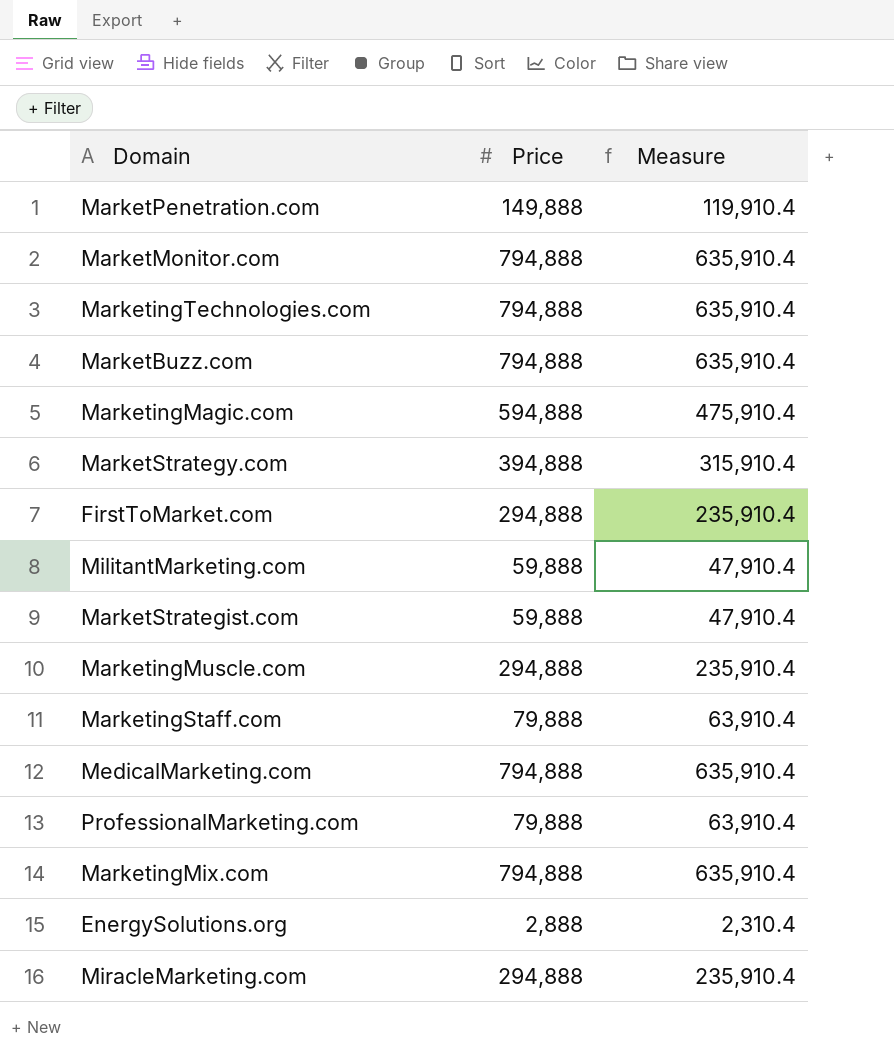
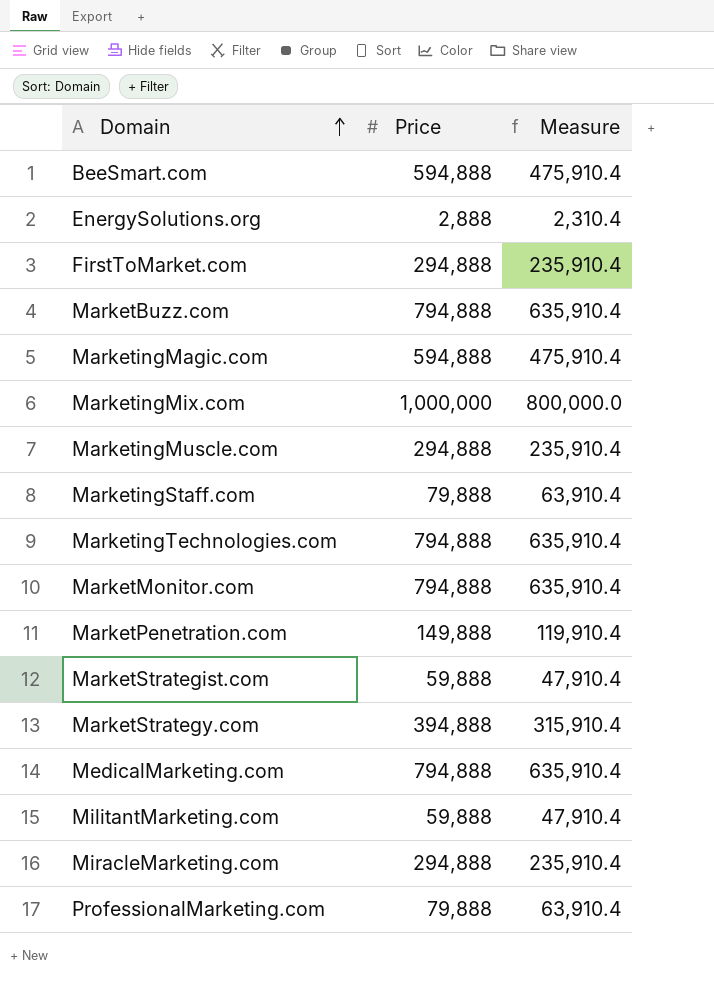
row order: none -> Domain ascending
row BeeSmart.com: none -> 594,888 | 475,910.4
MarketingMix.com | Price: 794,888 -> 1,000,000
MarketingMix.com | Measure: 635,910.4 -> 800,000.0

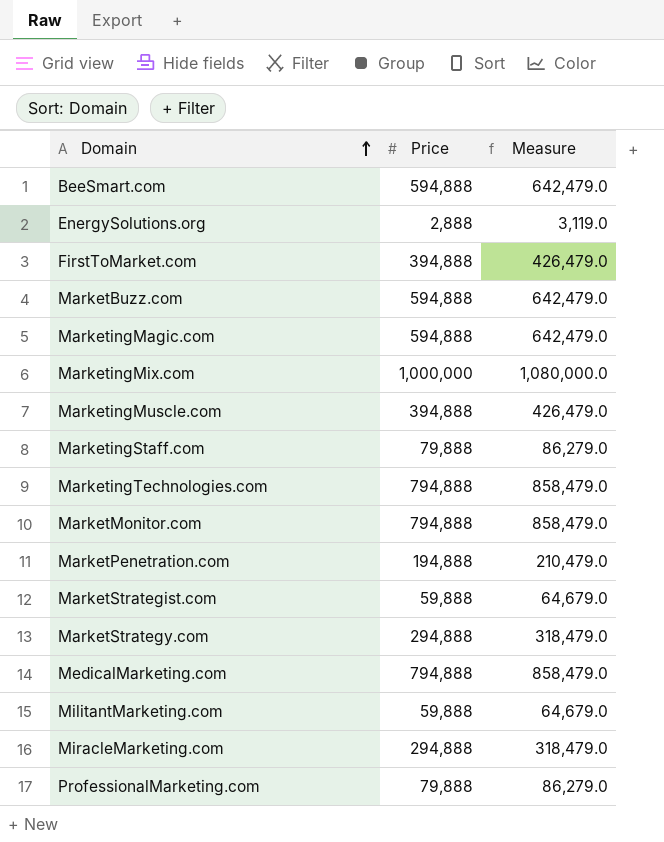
column Measure | formula: [Price] * 0.8 -> [Price] * 1.08
FirstToMarket.com | Price: 294,888 -> 394,888
MarketBuzz.com | Price: 794,888 -> 594,888
MarketingMuscle.com | Price: 294,888 -> 394,888
MarketPenetration.com | Price: 149,888 -> 194,888
MarketStrategy.com | Price: 394,888 -> 294,888

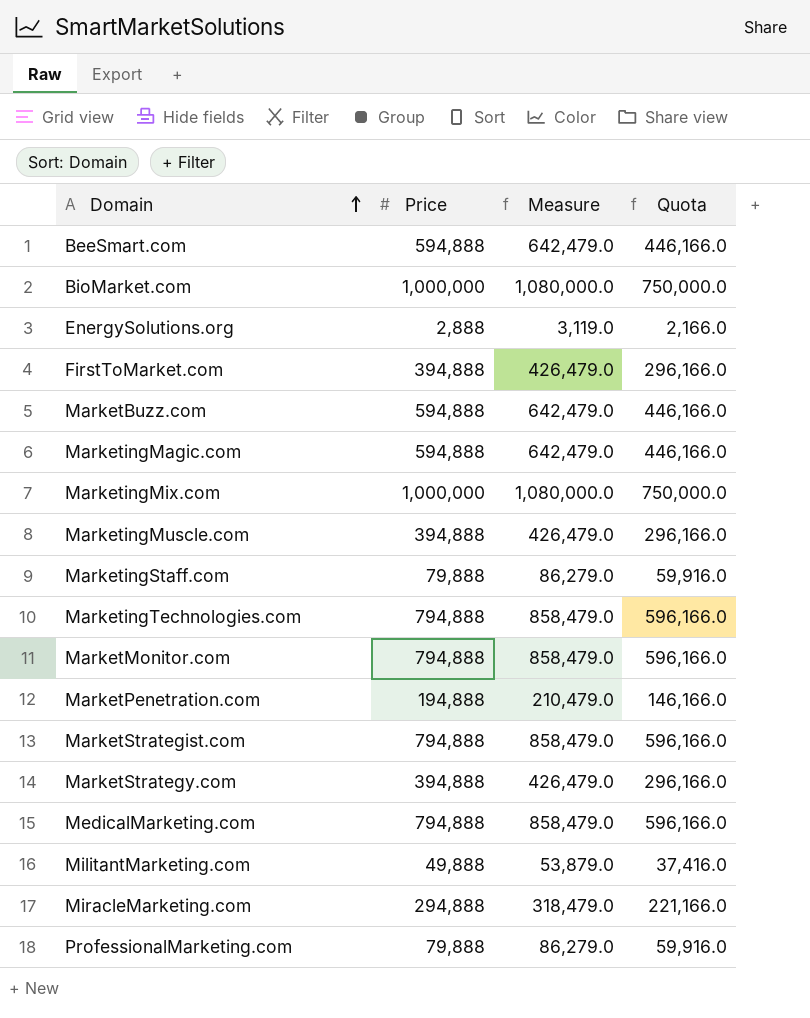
column Quota | formula: none -> [Price] * 0.75
row BioMarket.com: none -> 1,000,000 | 1,080,000.0 | 750,000.0
MarketStrategist.com | Price: 59,888 -> 794,888
MarketStrategist.com | Measure: 64,679.0 -> 858,479.0
MarketStrategy.com | Price: 294,888 -> 394,888
MarketStrategy.com | Measure: 318,479.0 -> 426,479.0
MilitantMarketing.com | Price: 59,888 -> 49,888
MilitantMarketing.com | Measure: 64,679.0 -> 53,879.0

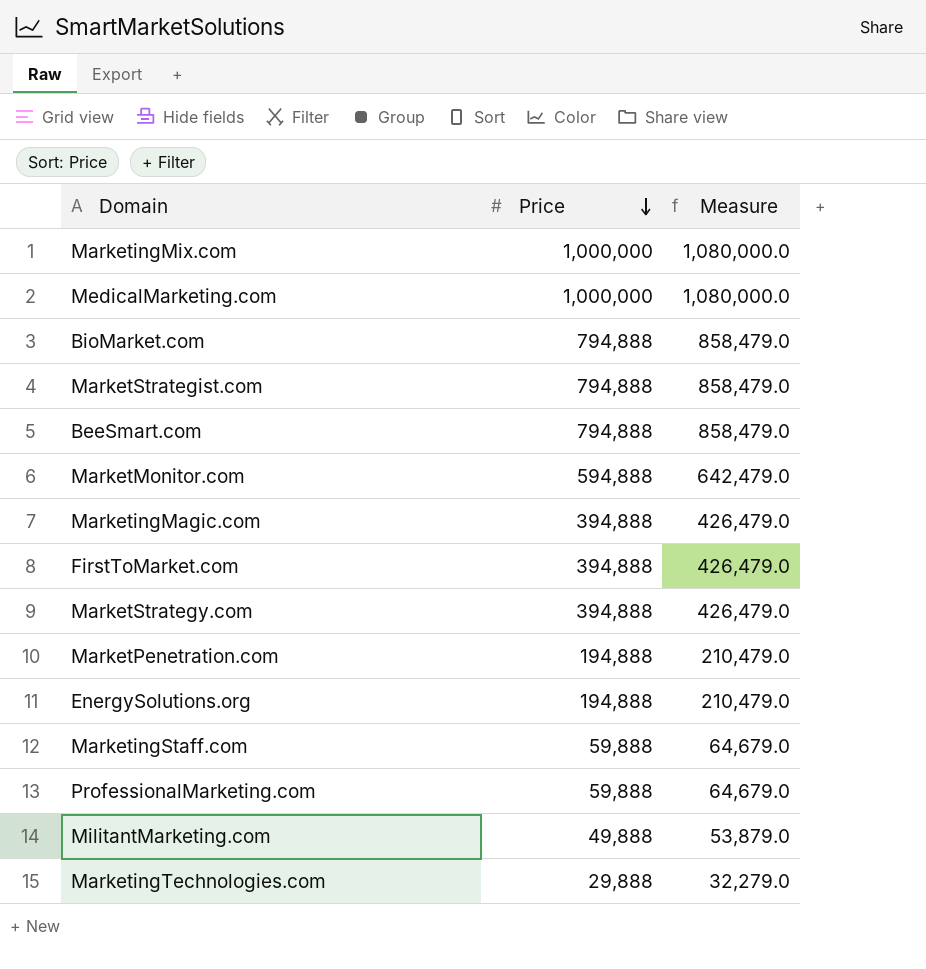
row order: Domain ascending -> Price descending
column Quota | formula: [Price] * 0.75 -> none
row MarketBuzz.com: 594,888 | 642,479.0 | 446,166.0 -> none
row MarketingMuscle.com: 394,888 | 426,479.0 | 296,166.0 -> none
row MiracleMarketing.com: 294,888 | 318,479.0 | 221,166.0 -> none
MedicalMarketing.com | Price: 794,888 -> 1,000,000
MedicalMarketing.com | Measure: 858,479.0 -> 1,080,000.0
BioMarket.com | Price: 1,000,000 -> 794,888
BioMarket.com | Measure: 1,080,000.0 -> 858,479.0
BeeSmart.com | Price: 594,888 -> 794,888
BeeSmart.com | Measure: 642,479.0 -> 858,479.0
MarketMonitor.com | Price: 794,888 -> 594,888
MarketMonitor.com | Measure: 858,479.0 -> 642,479.0
MarketingMagic.com | Price: 594,888 -> 394,888
MarketingMagic.com | Measure: 642,479.0 -> 426,479.0
EnergySolutions.org | Price: 2,888 -> 194,888
EnergySolutions.org | Measure: 3,119.0 -> 210,479.0
MarketingStaff.com | Price: 79,888 -> 59,888
MarketingStaff.com | Measure: 86,279.0 -> 64,679.0
ProfessionalMarketing.com | Price: 79,888 -> 59,888
ProfessionalMarketing.com | Measure: 86,279.0 -> 64,679.0
MarketingTechnologies.com | Price: 794,888 -> 29,888
MarketingTechnologies.com | Measure: 858,479.0 -> 32,279.0

